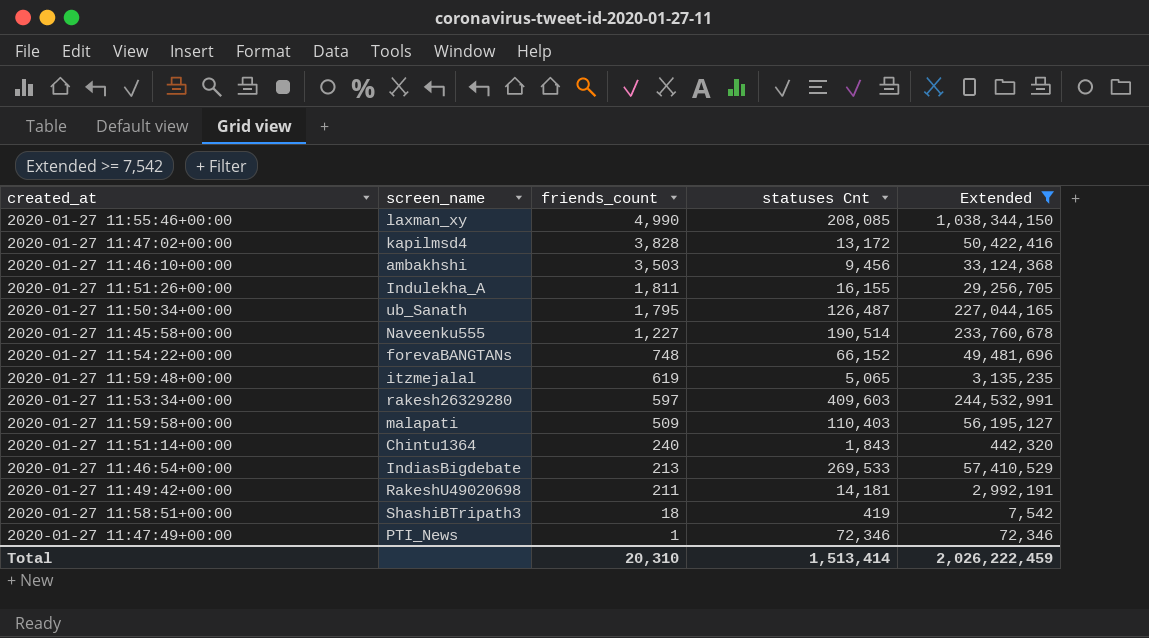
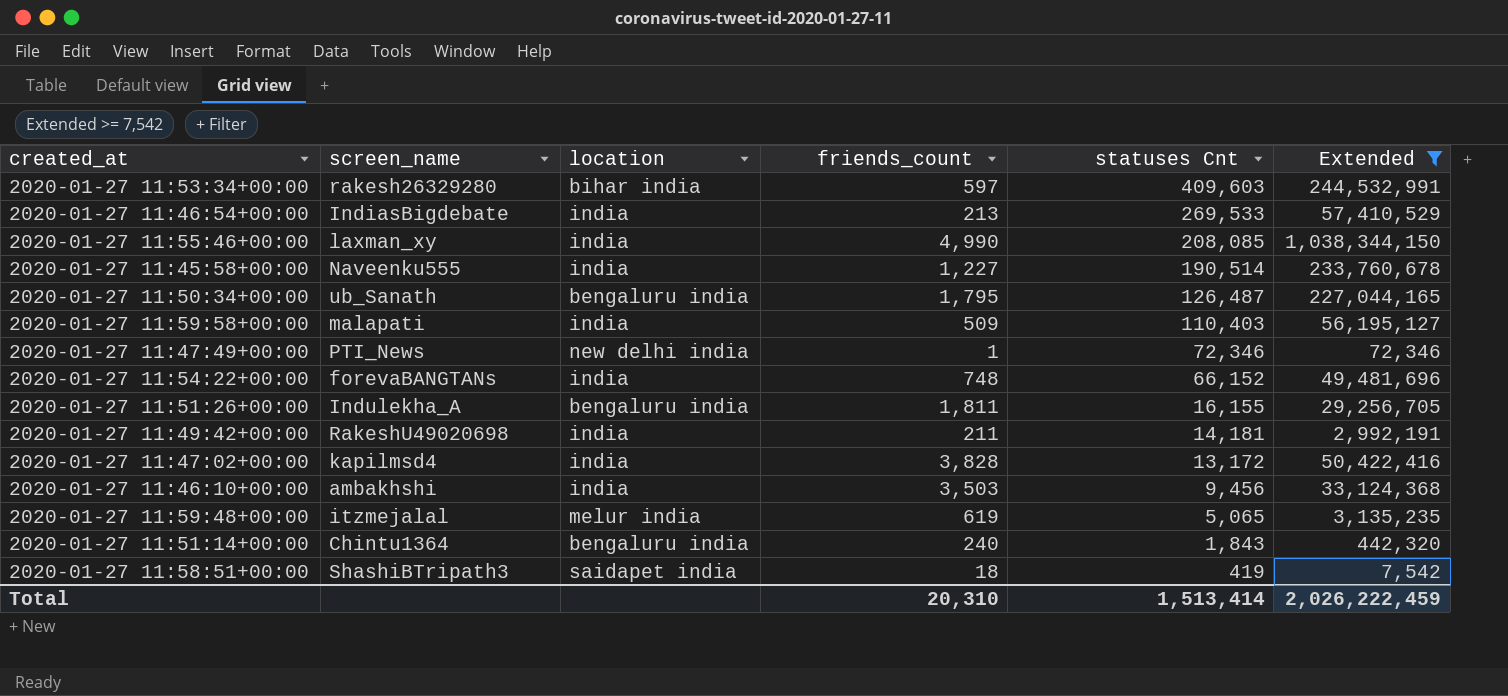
row order: friends_count descending -> statuses Cnt descending
column location | position: none -> 3

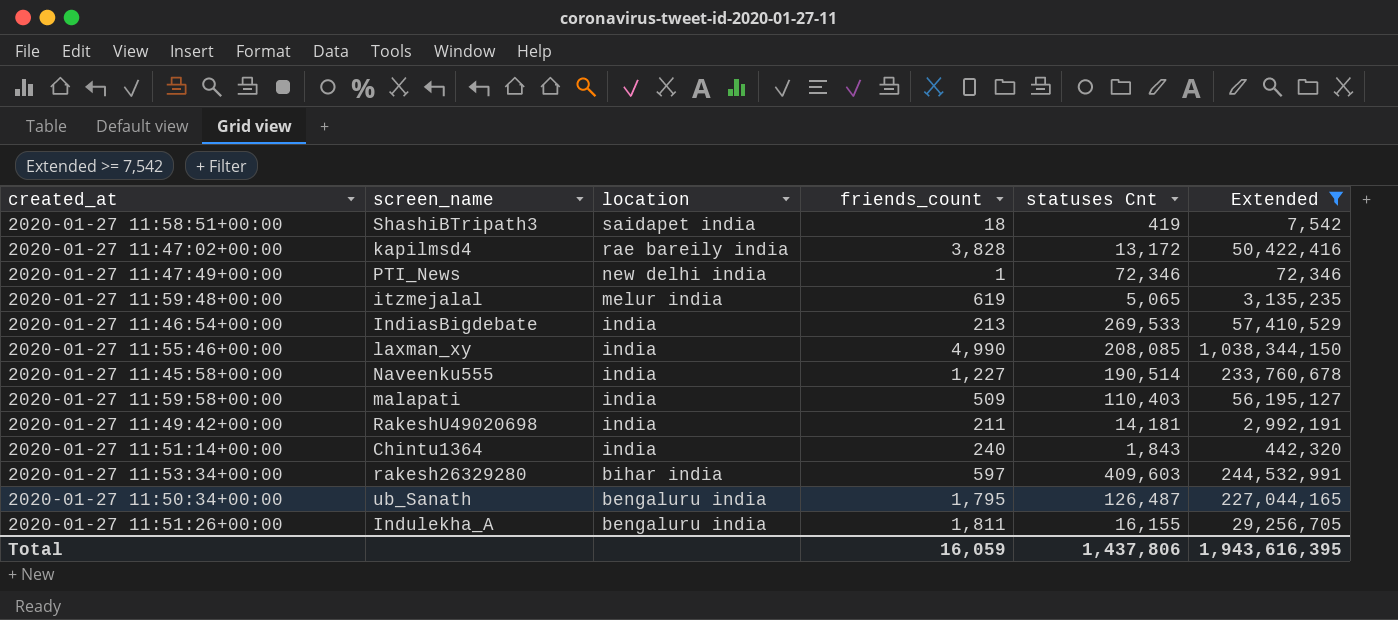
row order: statuses Cnt descending -> location descending
row 2020-01-27 11:54:22+00:00: forevaBANGTANs | india | 748 | 66,152 | 49,481,696 -> none
row 2020-01-27 11:46:10+00:00: ambakhshi | india | 3,503 | 9,456 | 33,124,368 -> none
2020-01-27 11:47:02+00:00 | location: india -> rae bareily india
2020-01-27 11:51:14+00:00 | location: bengaluru india -> india
Total | friends_count: 20,310 -> 16,059
Total | statuses Cnt: 1,513,414 -> 1,437,806
Total | Extended: 2,026,222,459 -> 1,943,616,395

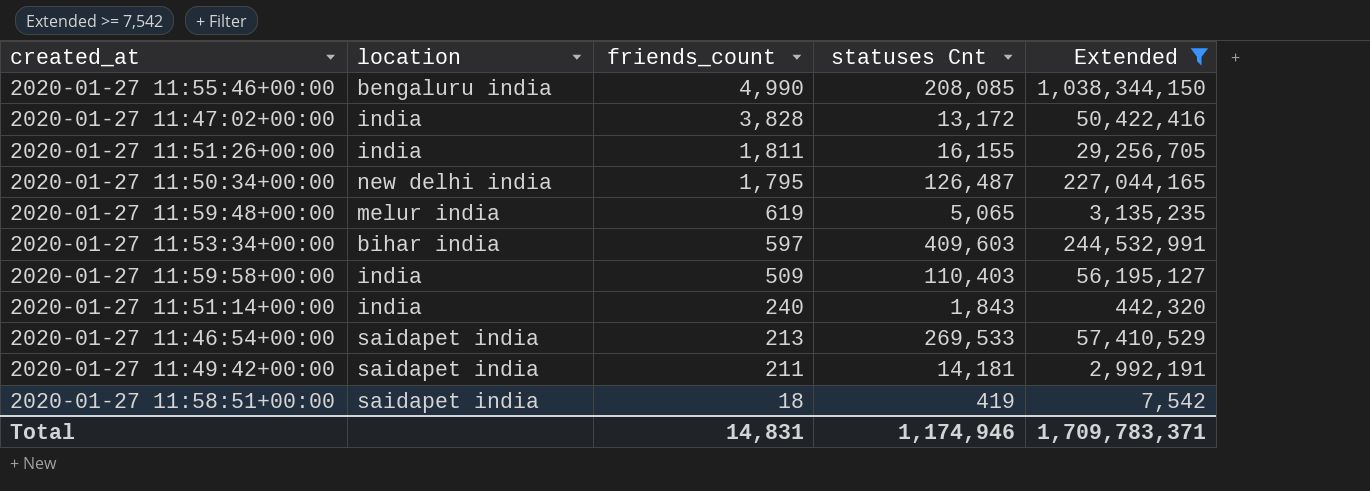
row order: location descending -> friends_count descending
column screen_name | position: 2 -> none
row 2020-01-27 11:47:49+00:00: PTI_News | new delhi india | 1 | 72,346 | 72,346 -> none
row 2020-01-27 11:45:58+00:00: Naveenku555 | india | 1,227 | 190,514 | 233,760,678 -> none
2020-01-27 11:55:46+00:00 | location: india -> bengaluru india
2020-01-27 11:47:02+00:00 | location: rae bareily india -> india
2020-01-27 11:51:26+00:00 | location: bengaluru india -> india
2020-01-27 11:50:34+00:00 | location: bengaluru india -> new delhi india
2020-01-27 11:46:54+00:00 | location: india -> saidapet india
2020-01-27 11:49:42+00:00 | location: india -> saidapet india
Total | friends_count: 16,059 -> 14,831
Total | statuses Cnt: 1,437,806 -> 1,174,946
Total | Extended: 1,943,616,395 -> 1,709,783,371

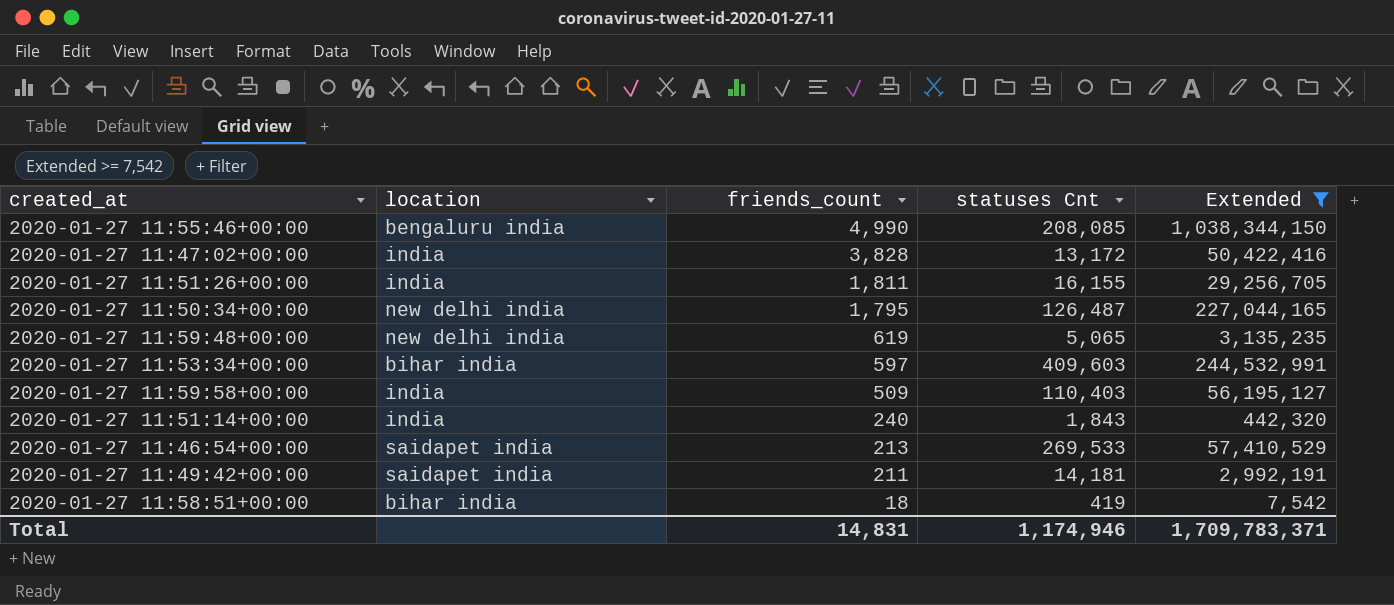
2020-01-27 11:59:48+00:00 | location: melur india -> new delhi india
2020-01-27 11:58:51+00:00 | location: saidapet india -> bihar india

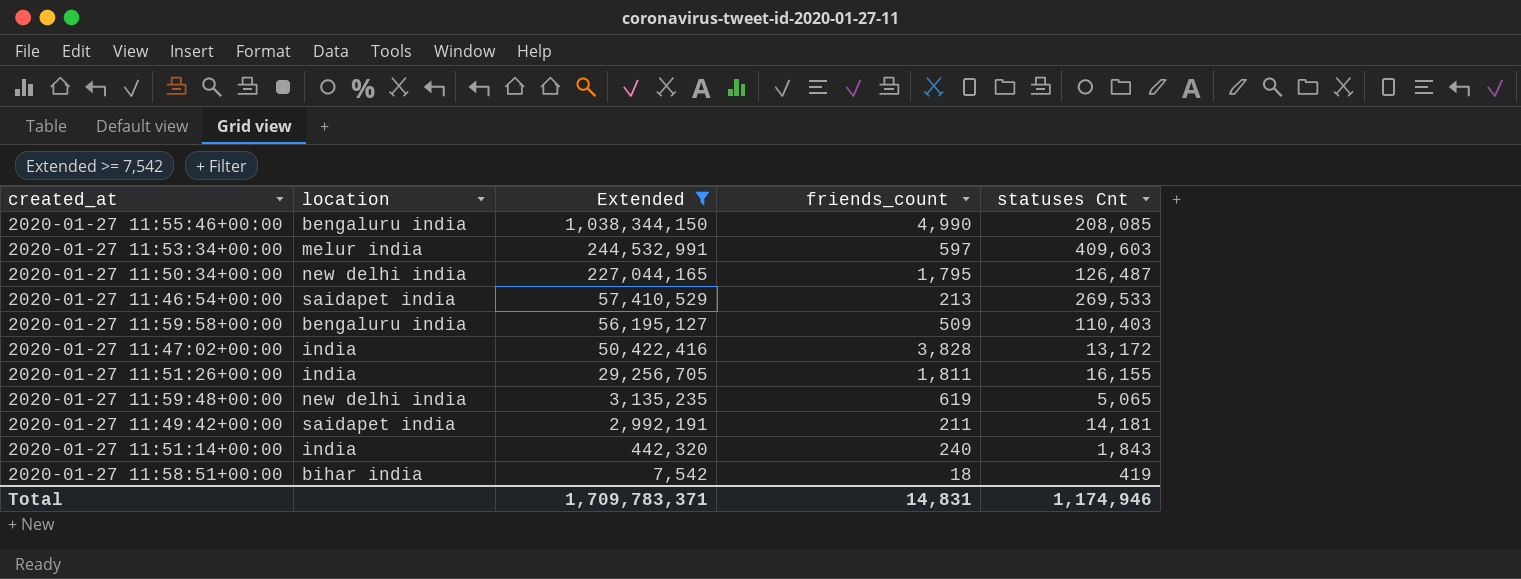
row order: friends_count descending -> Extended descending
column Extended | position: 5 -> 3
2020-01-27 11:53:34+00:00 | location: bihar india -> melur india
2020-01-27 11:59:58+00:00 | location: india -> bengaluru india

